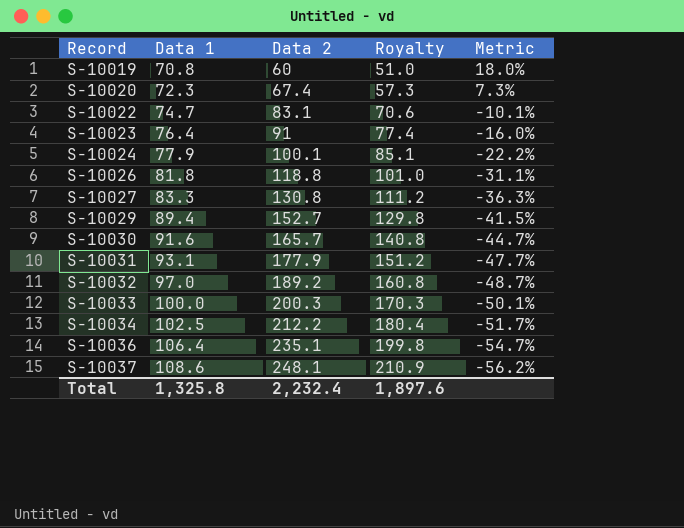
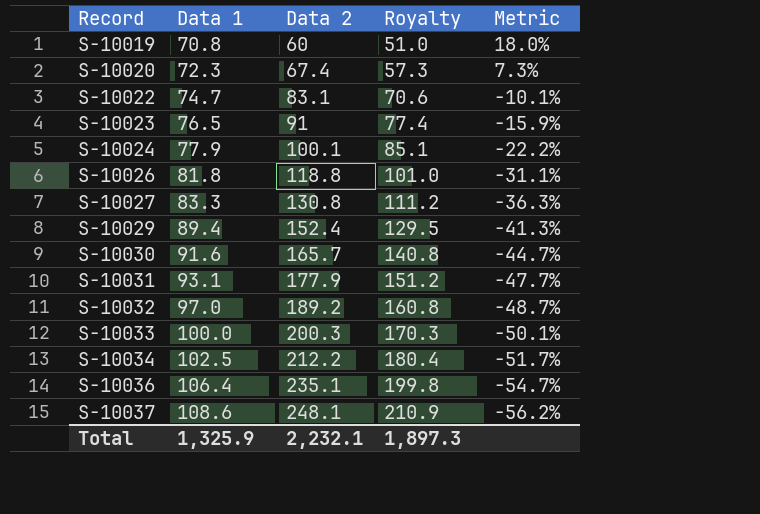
S-10023 | Data 1: 76.4 -> 76.5
S-10023 | Metric: -16.0% -> -15.9%
S-10029 | Data 2: 152.7 -> 152.4
S-10029 | Royalty: 129.8 -> 129.5
S-10029 | Metric: -41.5% -> -41.3%
Total | Data 1: 1,325.8 -> 1,325.9
Total | Data 2: 2,232.4 -> 2,232.1
Total | Royalty: 1,897.6 -> 1,897.3

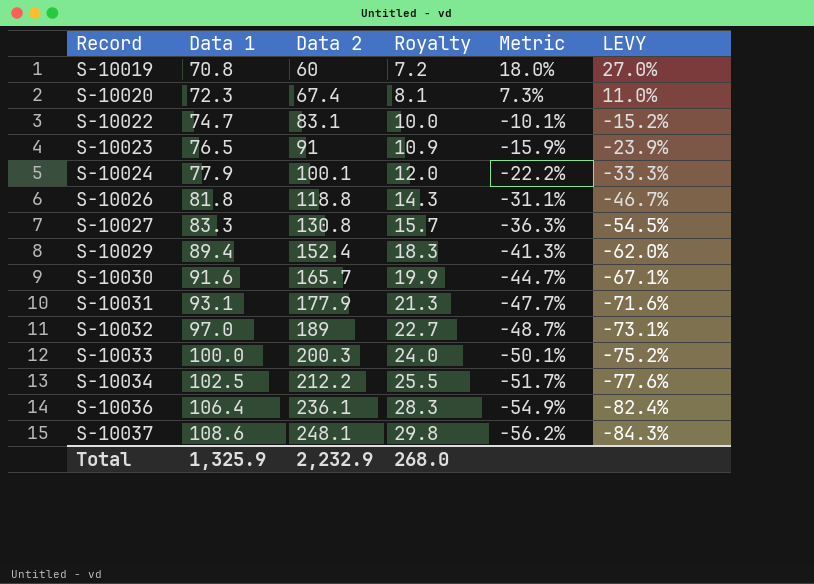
column Royalty | formula: [Data 2] * 0.85 -> [Data 2] * 0.12
column LEVY | formula: none -> [Metric] * 1.5
S-10032 | Data 2: 189.2 -> 189
S-10036 | Data 2: 235.1 -> 236.1
S-10036 | Metric: -54.7% -> -54.9%
Total | Data 2: 2,232.1 -> 2,232.9
Total | Royalty: 1,897.3 -> 268.0

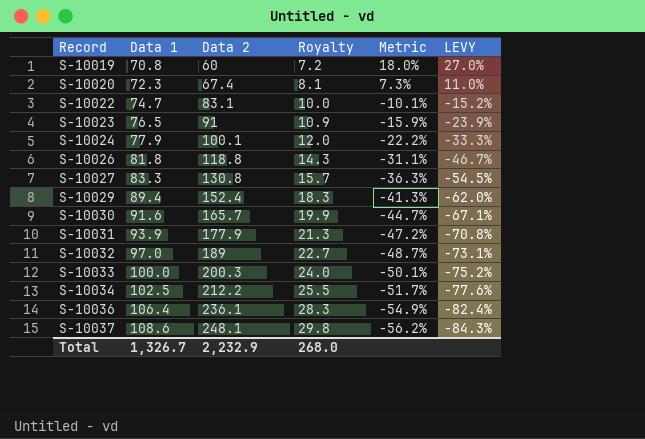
S-10031 | Data 1: 93.1 -> 93.9
S-10031 | Metric: -47.7% -> -47.2%
S-10031 | LEVY: -71.6% -> -70.8%
Total | Data 1: 1,325.9 -> 1,326.7

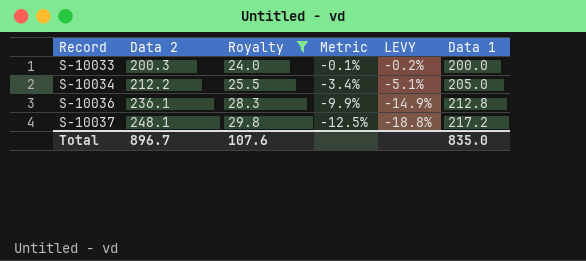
filter: none -> Royalty >= 24.0
column Data 1 | position: 2 -> 6
S-10033 | Metric: -50.1% -> -0.1%
S-10033 | LEVY: -75.2% -> -0.2%
S-10033 | Data 1: 100.0 -> 200.0
S-10034 | Metric: -51.7% -> -3.4%
S-10034 | LEVY: -77.6% -> -5.1%
S-10034 | Data 1: 102.5 -> 205.0
S-10036 | Metric: -54.9% -> -9.9%
S-10036 | LEVY: -82.4% -> -14.9%
S-10036 | Data 1: 106.4 -> 212.8
S-10037 | Metric: -56.2% -> -12.5%
S-10037 | LEVY: -84.3% -> -18.8%
S-10037 | Data 1: 108.6 -> 217.2
Total | Data 2: 2,232.9 -> 896.7
Total | Royalty: 268.0 -> 107.6
Total | Data 1: 1,326.7 -> 835.0

